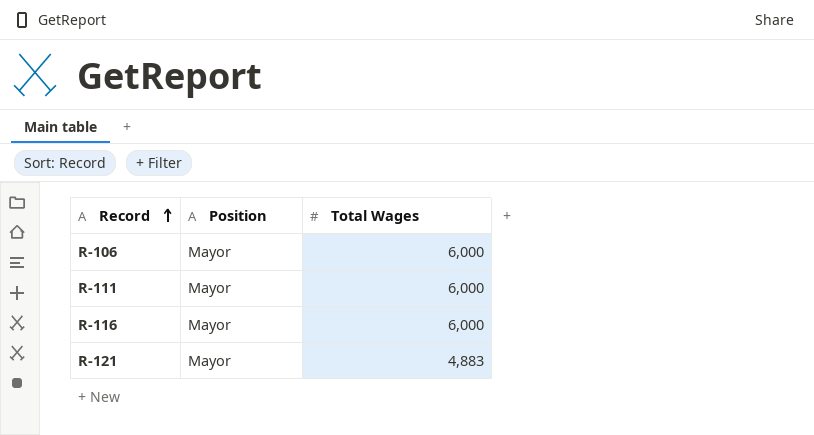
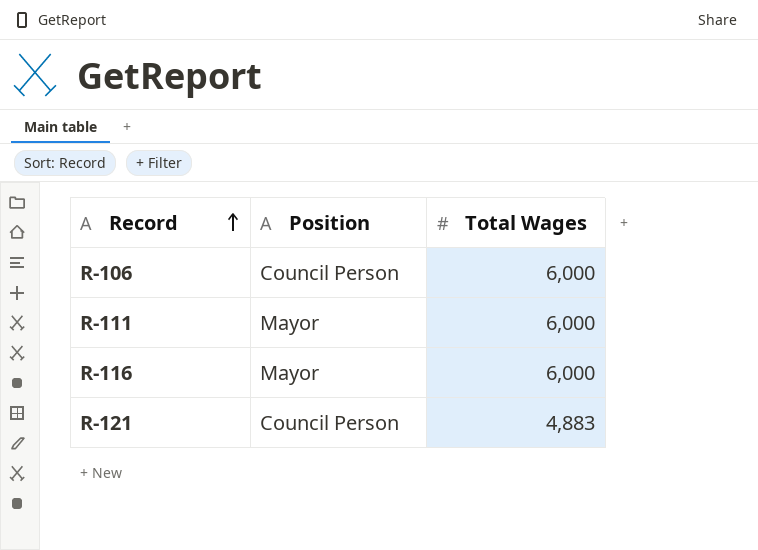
R-106 | Position: Mayor -> Council Person
R-121 | Position: Mayor -> Council Person

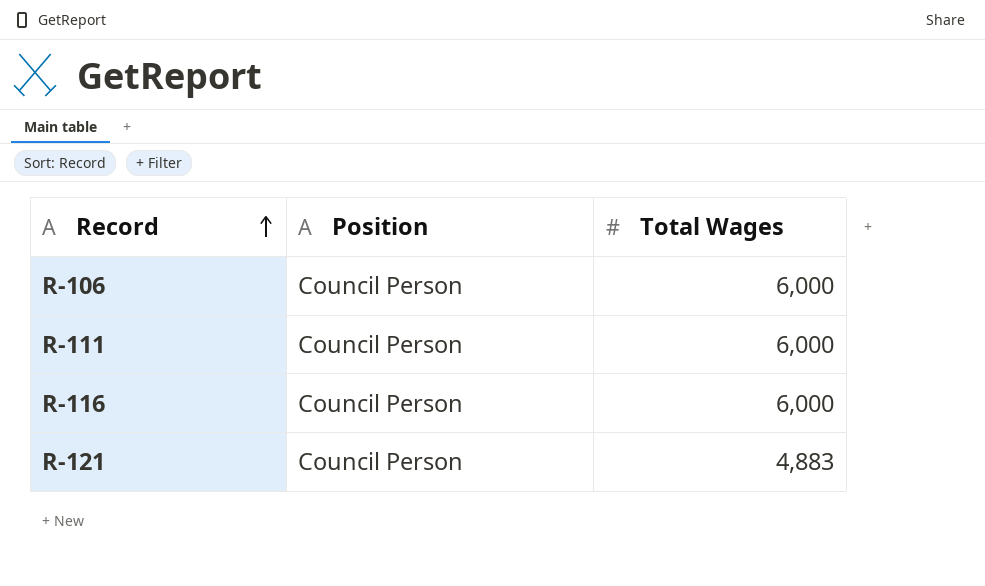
R-111 | Position: Mayor -> Council Person
R-116 | Position: Mayor -> Council Person

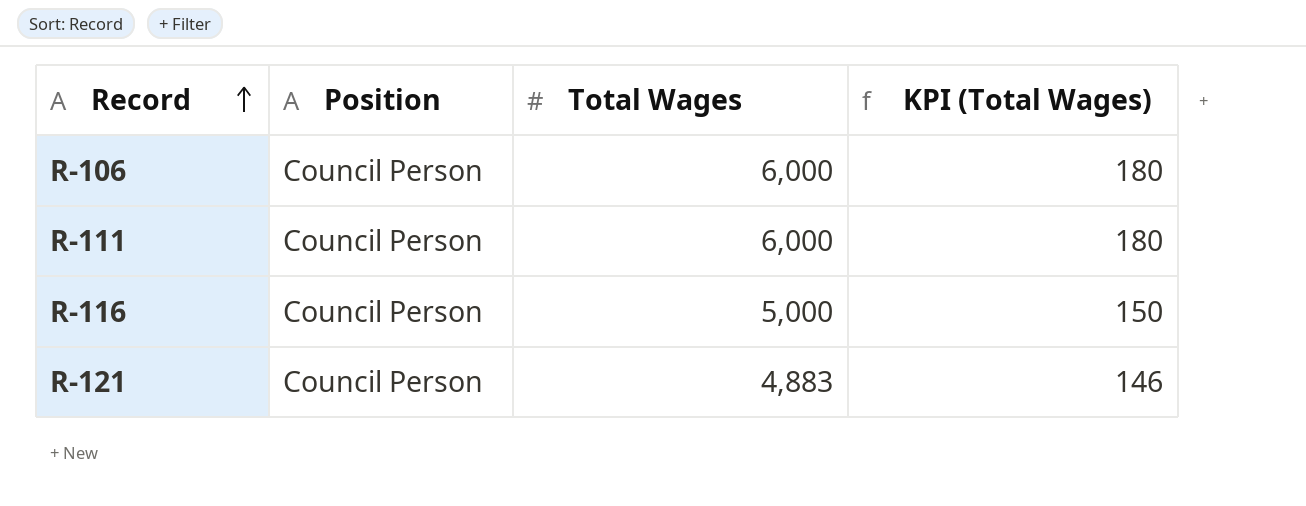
column KPI (Total Wages) | formula: none -> [Total Wages] * 0.03
R-116 | Total Wages: 6,000 -> 5,000

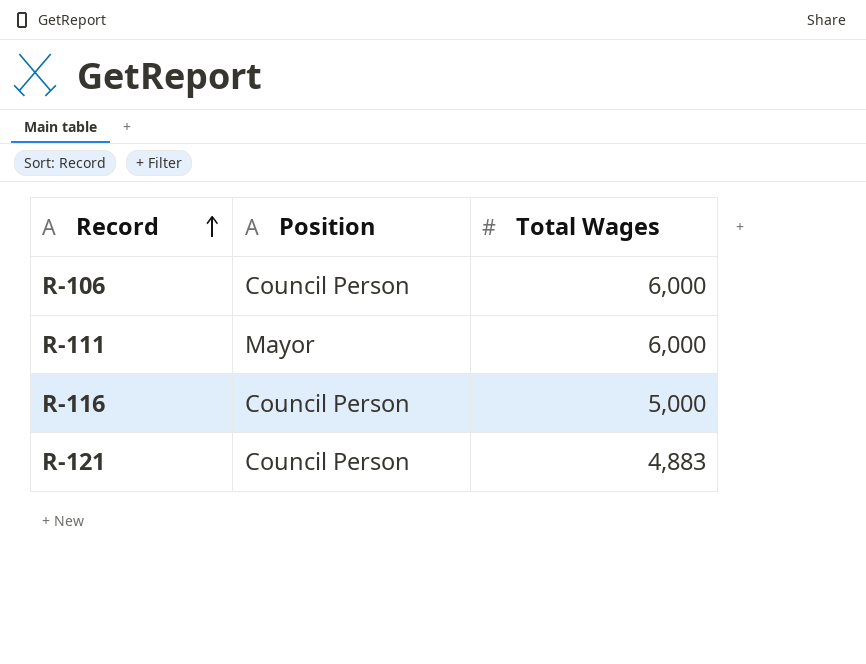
column KPI (Total Wages) | formula: [Total Wages] * 0.03 -> none
R-111 | Position: Council Person -> Mayor

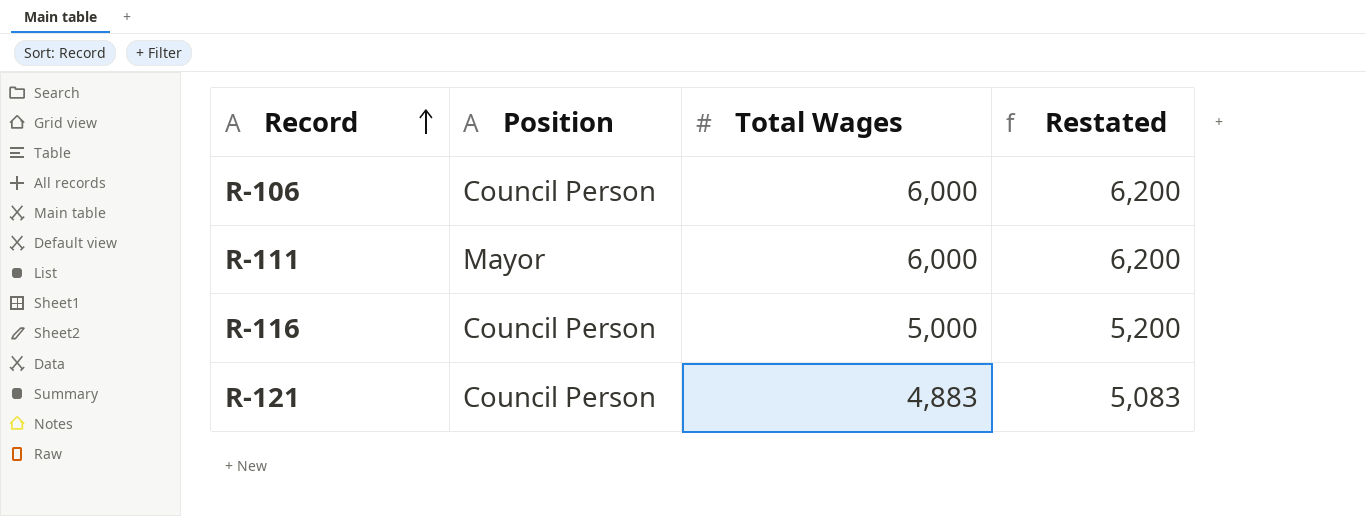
column Restated | formula: none -> [Total Wages] + 200

